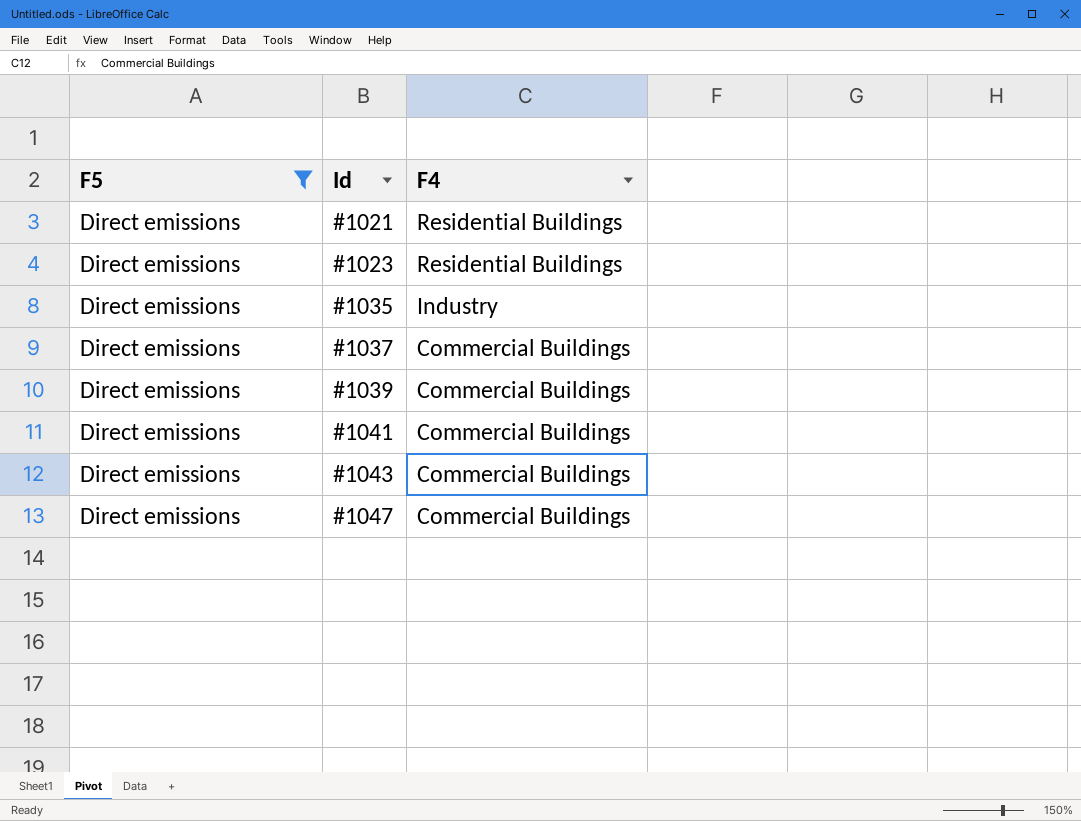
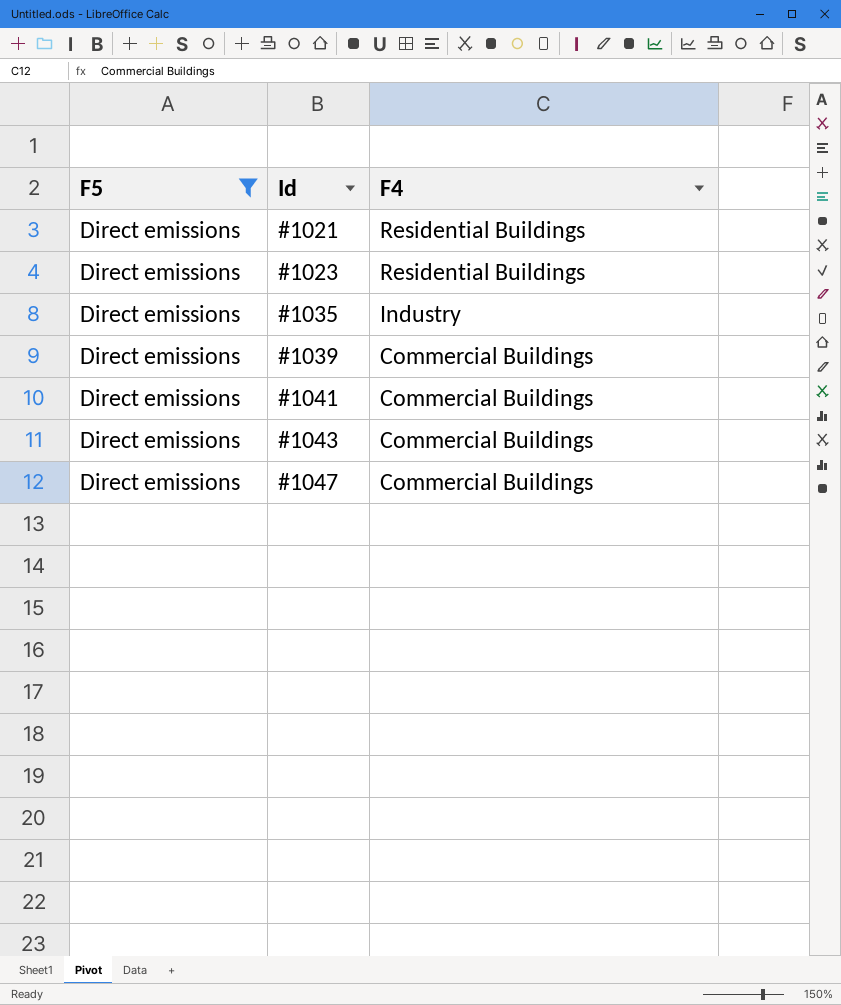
row #1037: Direct emissions | Commercial Buildings -> none

